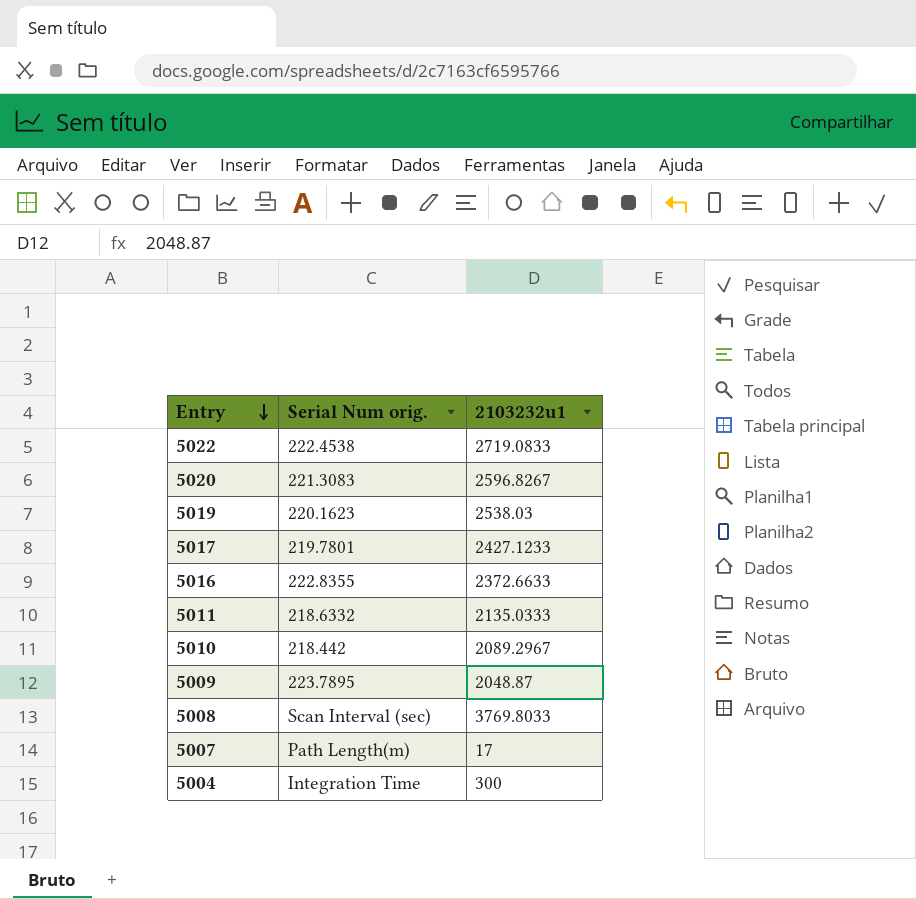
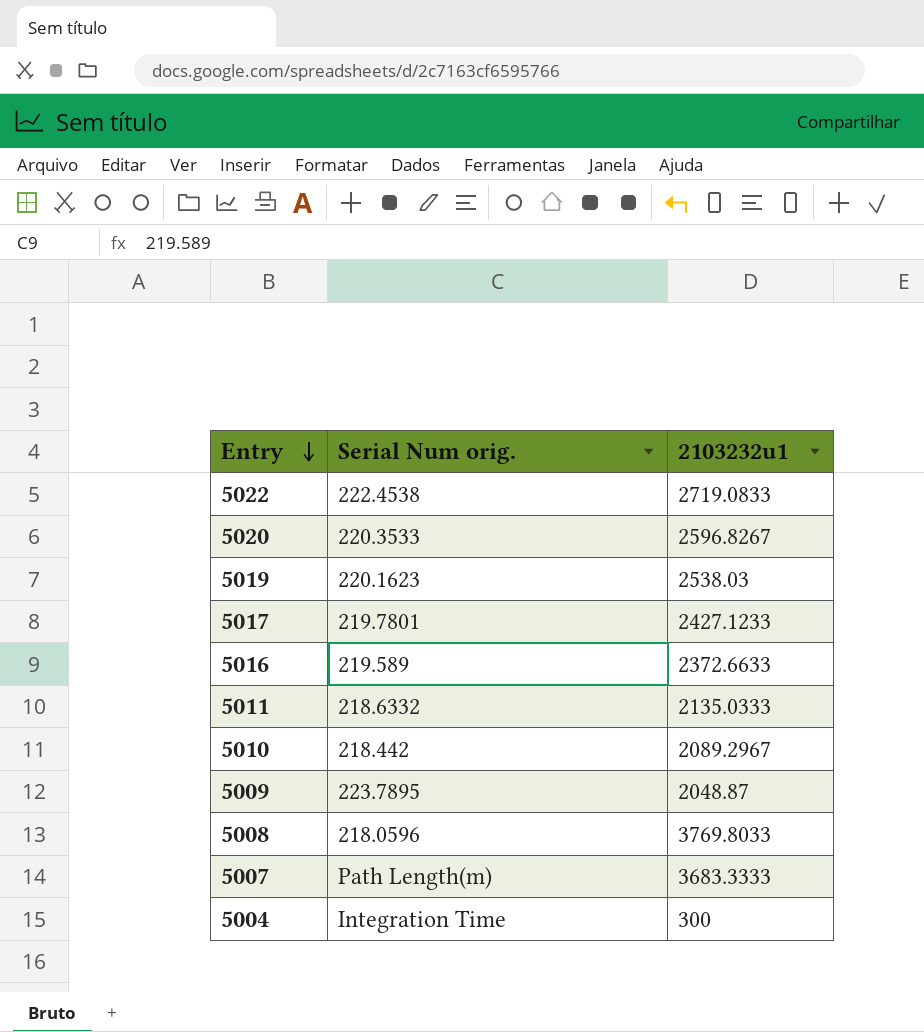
5020 | Serial Num orig.: 221.3083 -> 220.3533
5016 | Serial Num orig.: 222.8355 -> 219.589
5008 | Serial Num orig.: Scan Interval (sec) -> 218.0596
5007 | 2103232u1: 17 -> 3683.3333

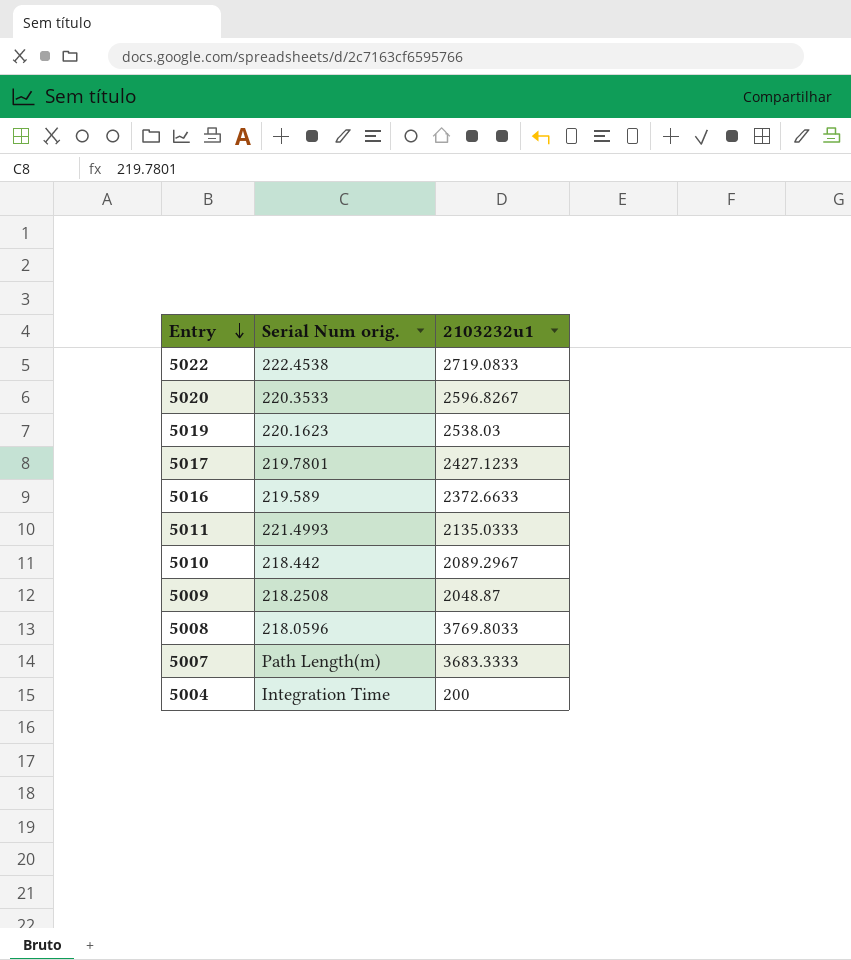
5011 | Serial Num orig.: 218.6332 -> 221.4993
5009 | Serial Num orig.: 223.7895 -> 218.2508
5004 | 2103232u1: 300 -> 200

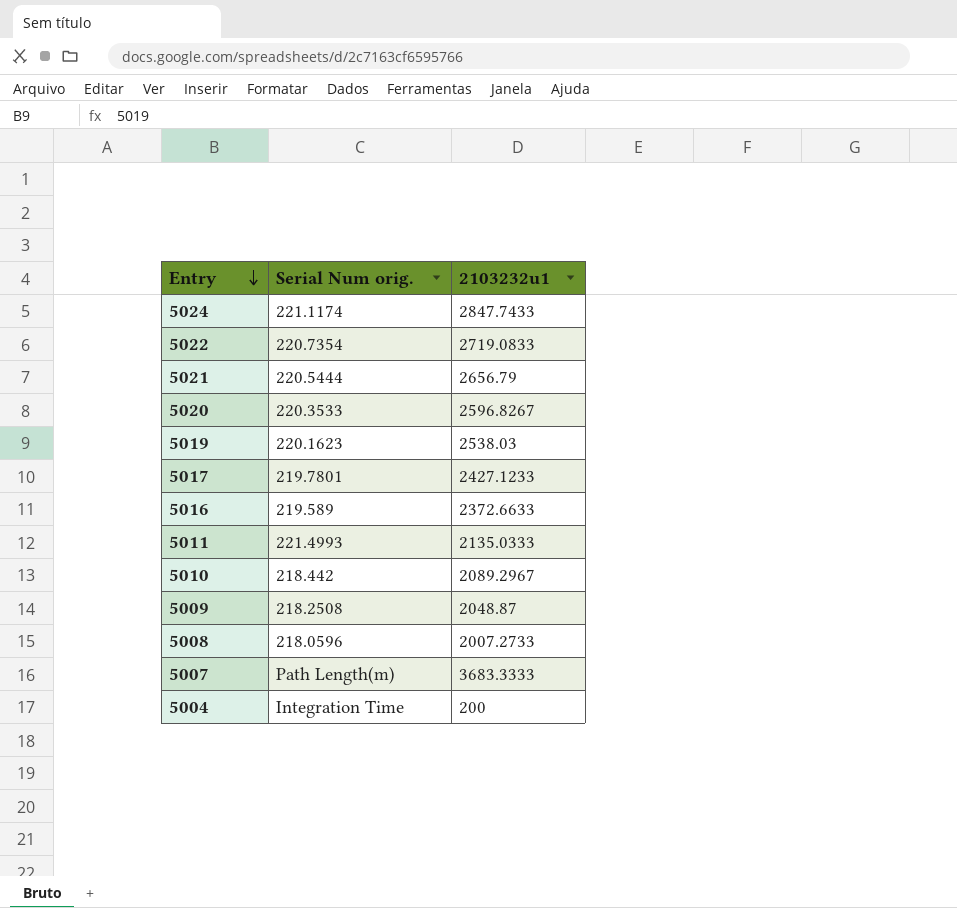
row 5024: none -> 221.1174 | 2847.7433
5022 | Serial Num orig.: 222.4538 -> 220.7354
row 5021: none -> 220.5444 | 2656.79
5008 | 2103232u1: 3769.8033 -> 2007.2733

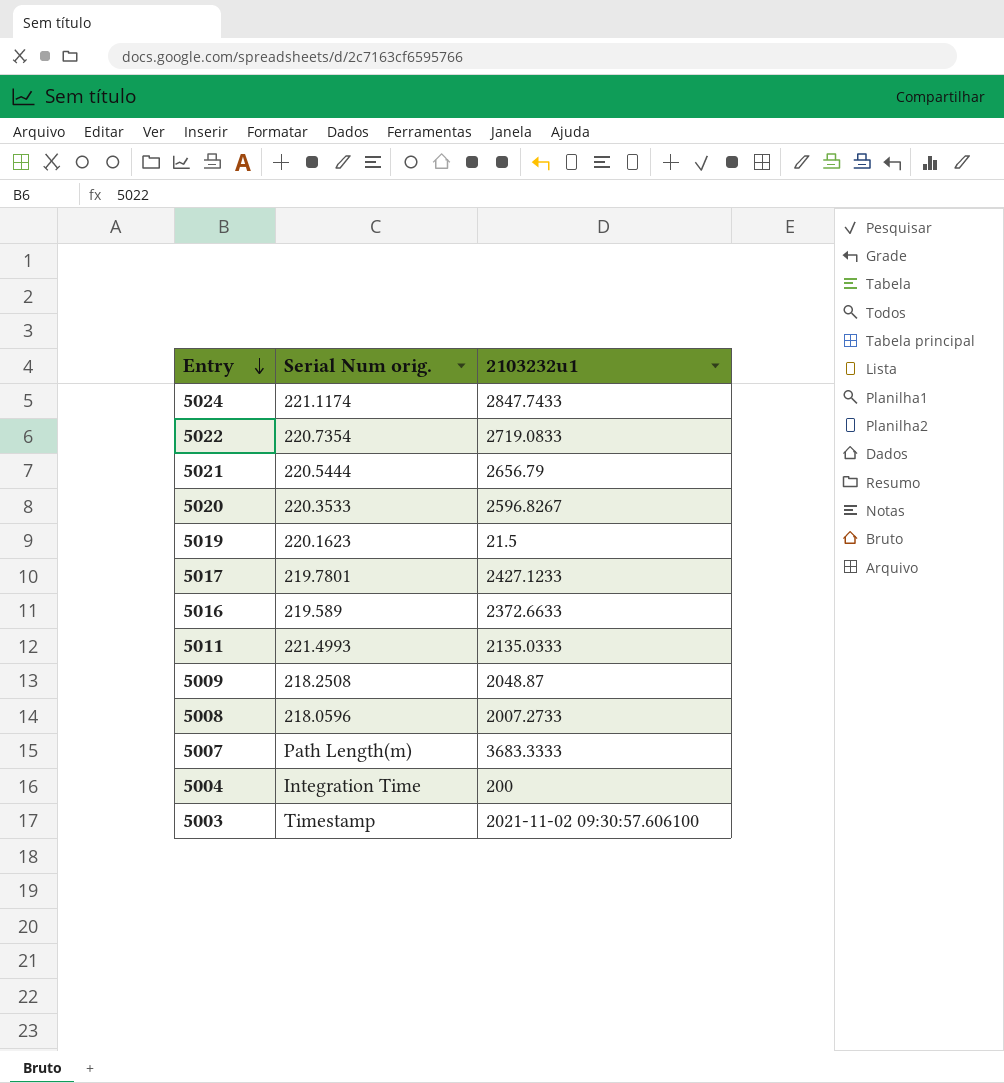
row 5010: 218.442 | 2089.2967 -> none
5019 | 2103232u1: 2538.03 -> 21.5
row 5003: none -> Timestamp | 2021-11-02 09:30:57.606100

